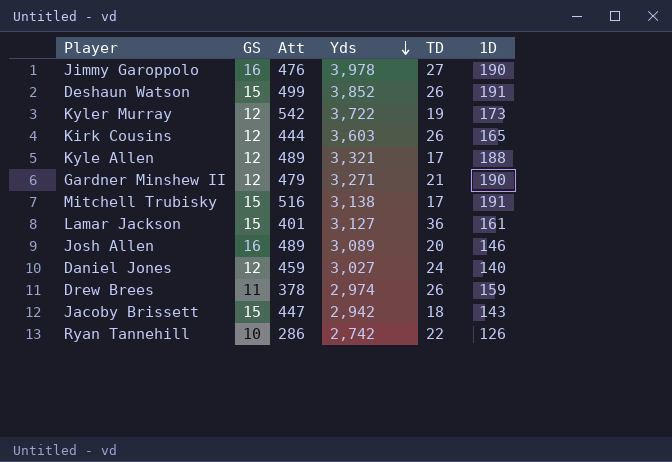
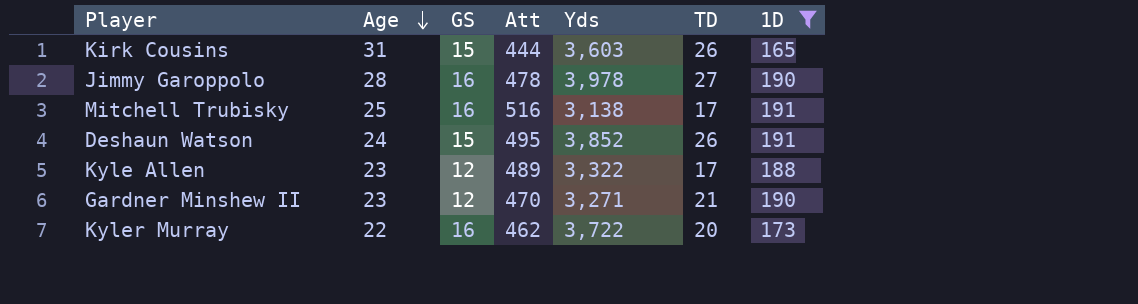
filter: none -> 1D >= 165
row order: Yds descending -> Age descending
column Age | position: none -> 2
Kirk Cousins | GS: 12 -> 15
Jimmy Garoppolo | Att: 476 -> 478
Mitchell Trubisky | GS: 15 -> 16
Deshaun Watson | Att: 499 -> 495
Kyle Allen | Yds: 3,321 -> 3,322
Gardner Minshew II | Att: 479 -> 470
Kyler Murray | GS: 12 -> 16
Kyler Murray | Att: 542 -> 462
Kyler Murray | TD: 19 -> 20

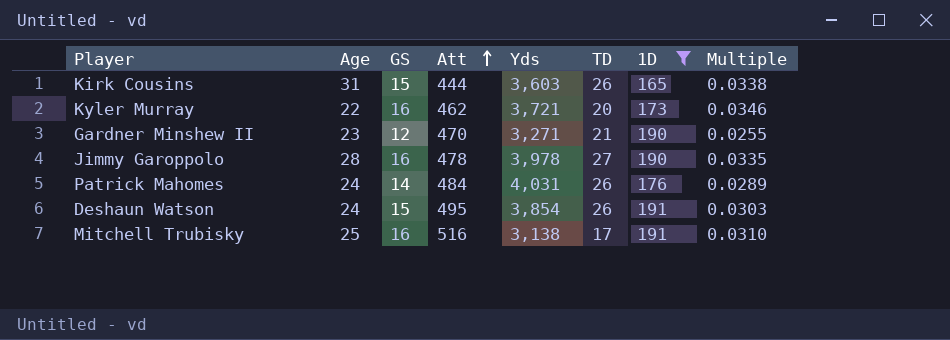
row order: Age descending -> Att ascending
column Multiple | formula: none -> [GS] / [Att]
row Kyle Allen: 23 | 12 | 489 | 3,322 | 17 | 188 -> none
Kyler Murray | Yds: 3,722 -> 3,721
row Patrick Mahomes: none -> 24 | 14 | 484 | 4,031 | 26 | 176 | 0.0289
Deshaun Watson | Yds: 3,852 -> 3,854

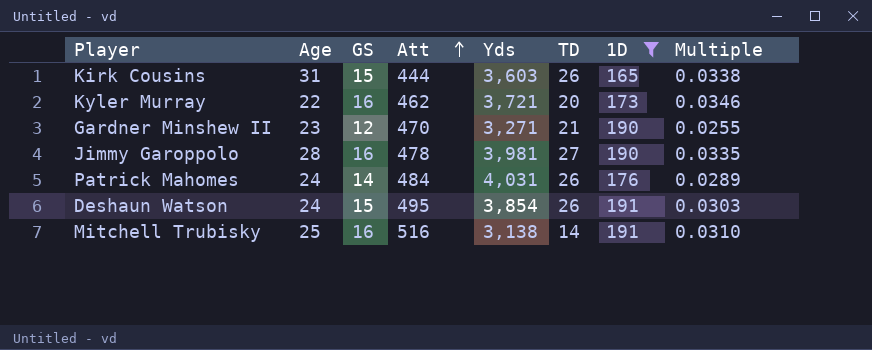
Jimmy Garoppolo | Yds: 3,978 -> 3,981
Mitchell Trubisky | TD: 17 -> 14

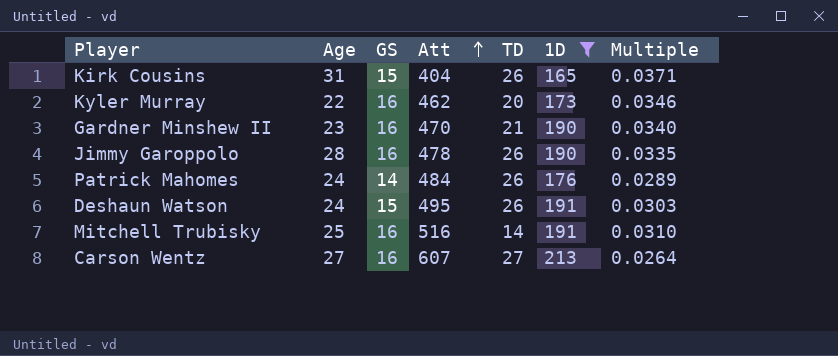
column Yds | position: 5 -> none
Kirk Cousins | Att: 444 -> 404
Kirk Cousins | Multiple: 0.0338 -> 0.0371
Gardner Minshew II | GS: 12 -> 16
Gardner Minshew II | Multiple: 0.0255 -> 0.0340
Jimmy Garoppolo | TD: 27 -> 26
row Carson Wentz: none -> 27 | 16 | 607 | 27 | 213 | 0.0264

